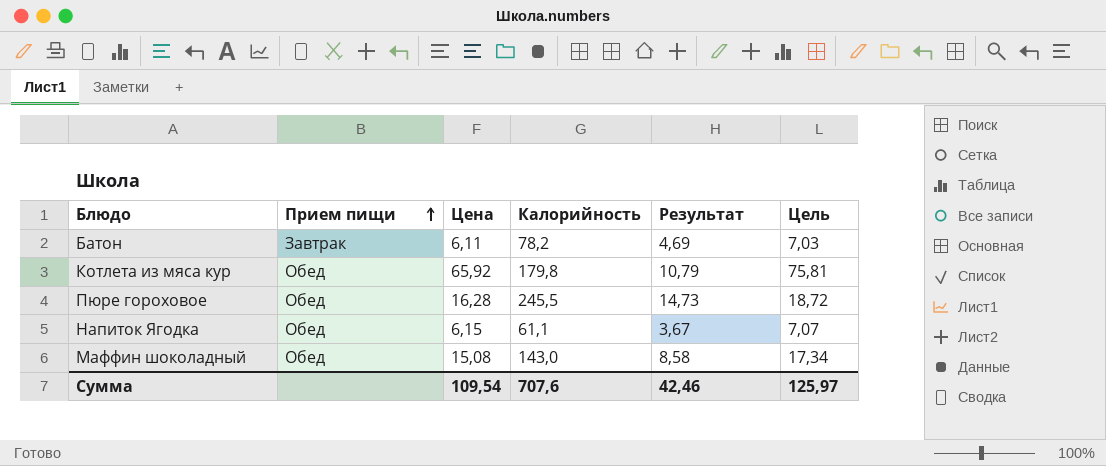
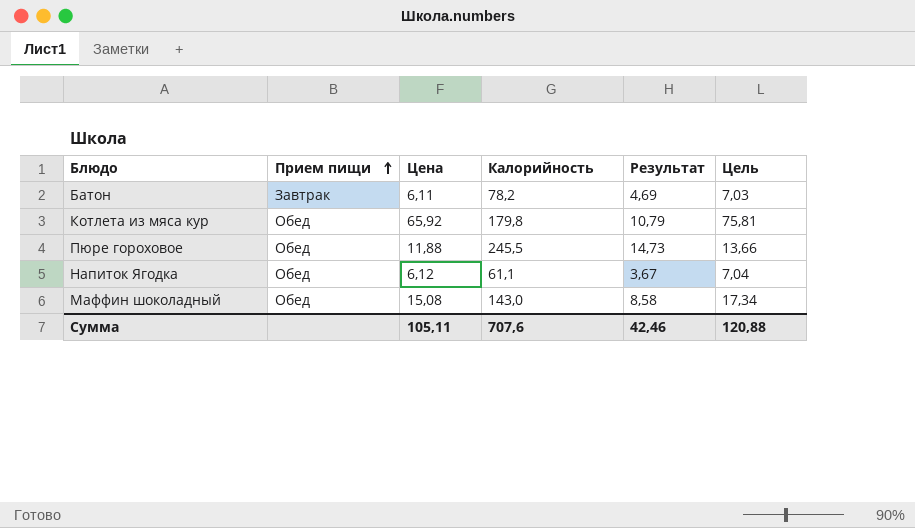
Пюре гороховое | Цена: 16,28 -> 11,88
Пюре гороховое | Цель: 18,72 -> 13,66
Напиток Ягодка | Цена: 6,15 -> 6,12
Напиток Ягодка | Цель: 7,07 -> 7,04
Сумма | Цена: 109,54 -> 105,11
Сумма | Цель: 125,97 -> 120,88

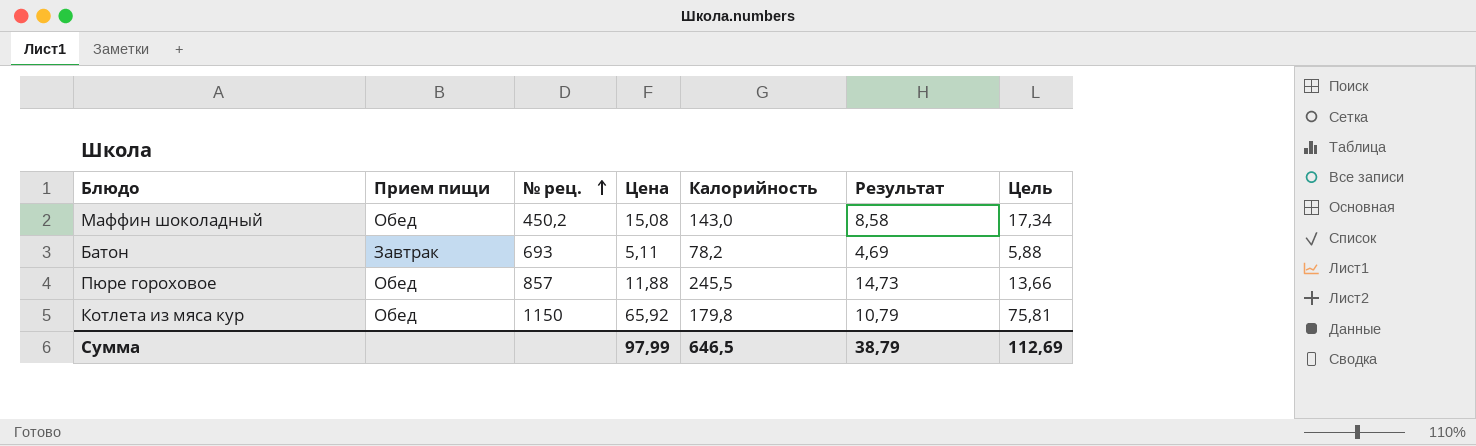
row order: Прием пищи ascending -> № рец. ascending
column № рец. | position: none -> 3
row Напиток Ягодка: Обед | 6,12 | 61,1 | 3,67 | 7,04 -> none
Батон | Цена: 6,11 -> 5,11
Батон | Цель: 7,03 -> 5,88
Сумма | Цена: 105,11 -> 97,99
Сумма | Калорийность: 707,6 -> 646,5
Сумма | Результат: 42,46 -> 38,79
Сумма | Цель: 120,88 -> 112,69

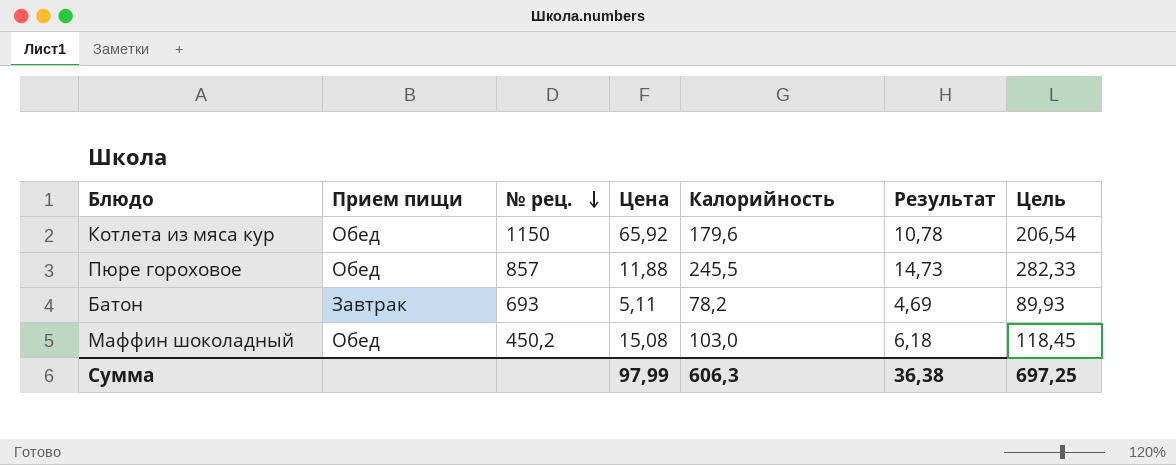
row order: № рец. ascending -> № рец. descending
column Цель | formula: [Цена] * 1,15 -> [Калорийность] * 1,15
Котлета из мяса кур | Калорийность: 179,8 -> 179,6
Котлета из мяса кур | Результат: 10,79 -> 10,78
Маффин шоколадный | Калорийность: 143,0 -> 103,0
Маффин шоколадный | Результат: 8,58 -> 6,18
Сумма | Калорийность: 646,5 -> 606,3
Сумма | Результат: 38,79 -> 36,38
Сумма | Цель: 112,69 -> 697,25

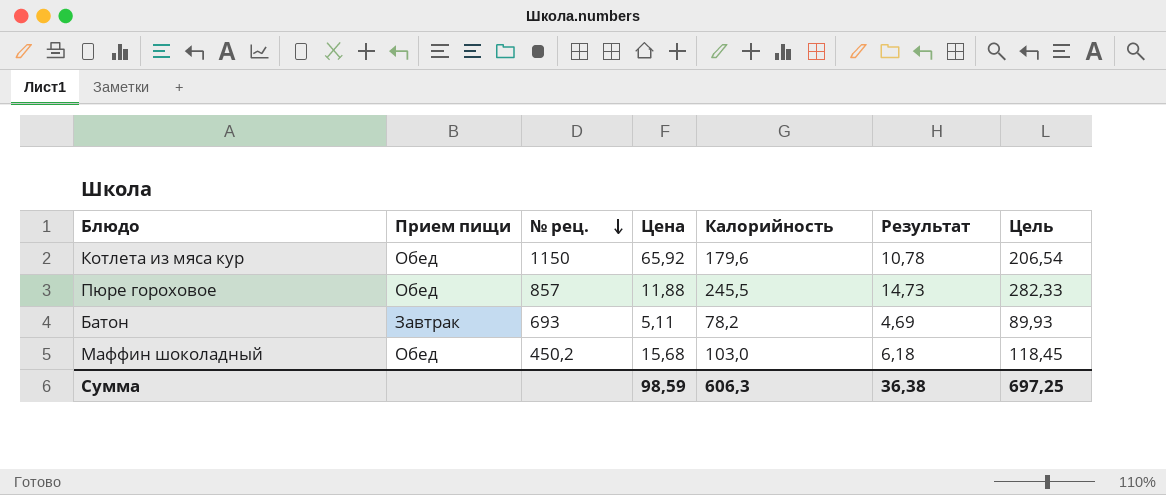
Маффин шоколадный | Цена: 15,08 -> 15,68
Сумма | Цена: 97,99 -> 98,59

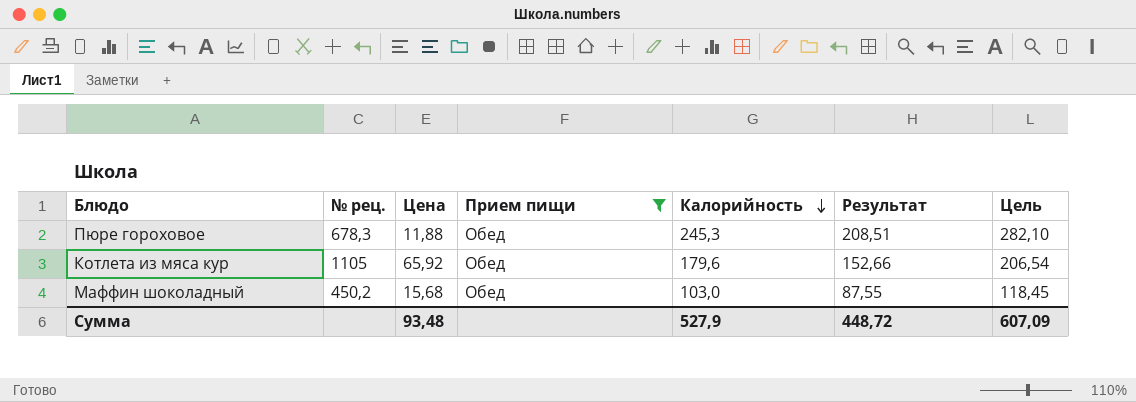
filter: none -> Прием пищи = Обед
row order: № рец. descending -> Калорийность descending
column Прием пищи | position: 2 -> 4
column Результат | formula: [Калорийность] * 0,06 -> [Калорийность] * 0,85
Пюре гороховое | № рец.: 857 -> 678,3
Пюре гороховое | Калорийность: 245,5 -> 245,3
Пюре гороховое | Цель: 282,33 -> 282,10
Котлета из мяса кур | № рец.: 1150 -> 1105
Сумма | Цена: 98,59 -> 93,48
Сумма | Калорийность: 606,3 -> 527,9
Сумма | Результат: 36,38 -> 448,72
Сумма | Цель: 697,25 -> 607,09

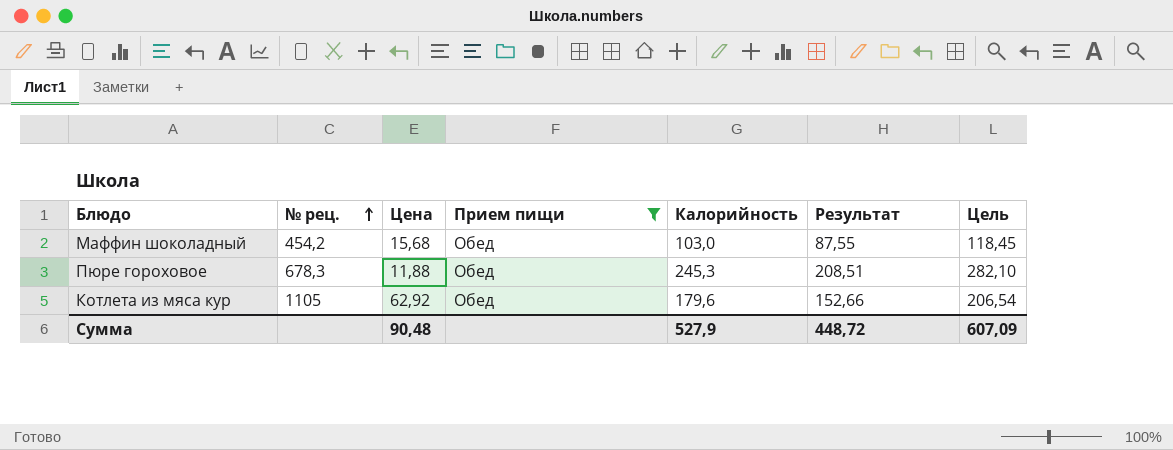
row order: Калорийность descending -> № рец. ascending
Маффин шоколадный | № рец.: 450,2 -> 454,2
Котлета из мяса кур | Цена: 65,92 -> 62,92
Сумма | Цена: 93,48 -> 90,48

